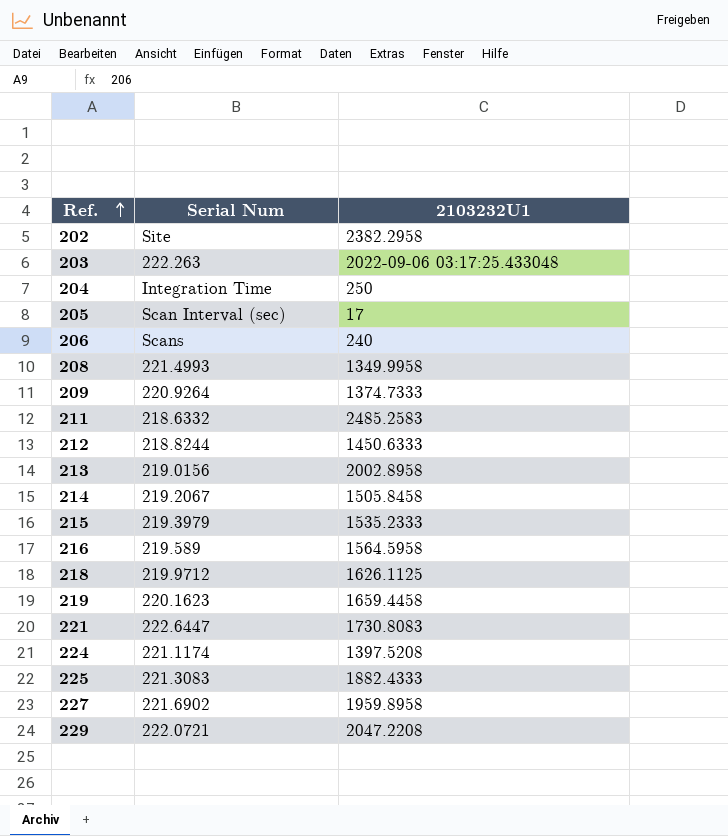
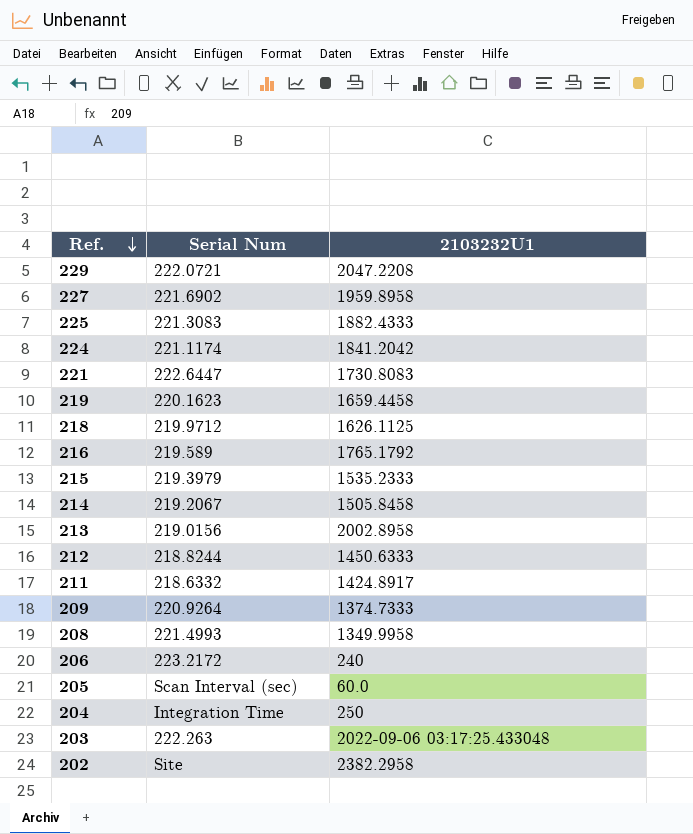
row order: Ref. ascending -> Ref. descending
224 | 2103232U1: 1397.5208 -> 1841.2042
216 | 2103232U1: 1564.5958 -> 1765.1792
211 | 2103232U1: 2485.2583 -> 1424.8917
206 | Serial Num: Scans -> 223.2172
205 | 2103232U1: 17 -> 60.0

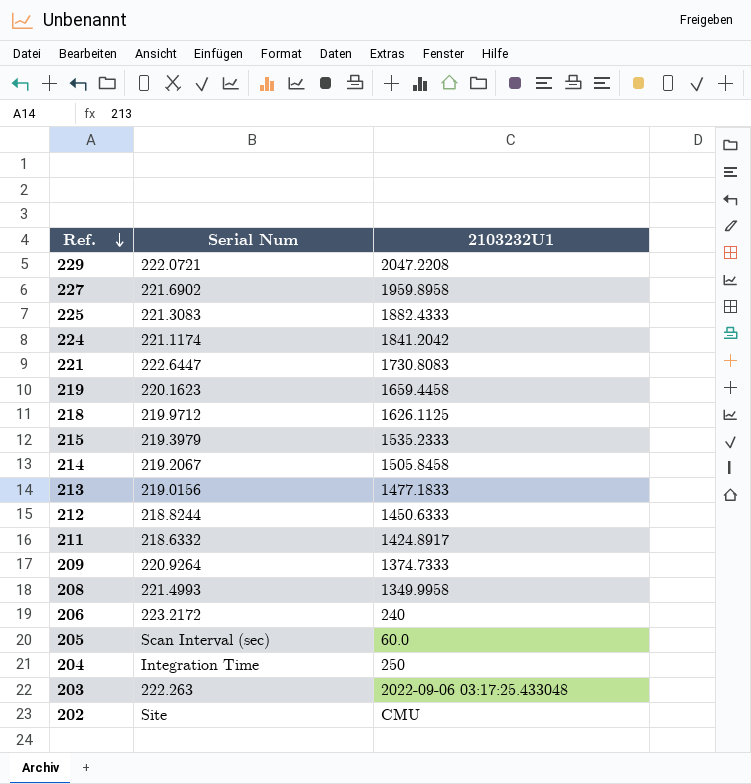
row 216: 219.589 | 1765.1792 -> none
213 | 2103232U1: 2002.8958 -> 1477.1833
202 | 2103232U1: 2382.2958 -> CMU

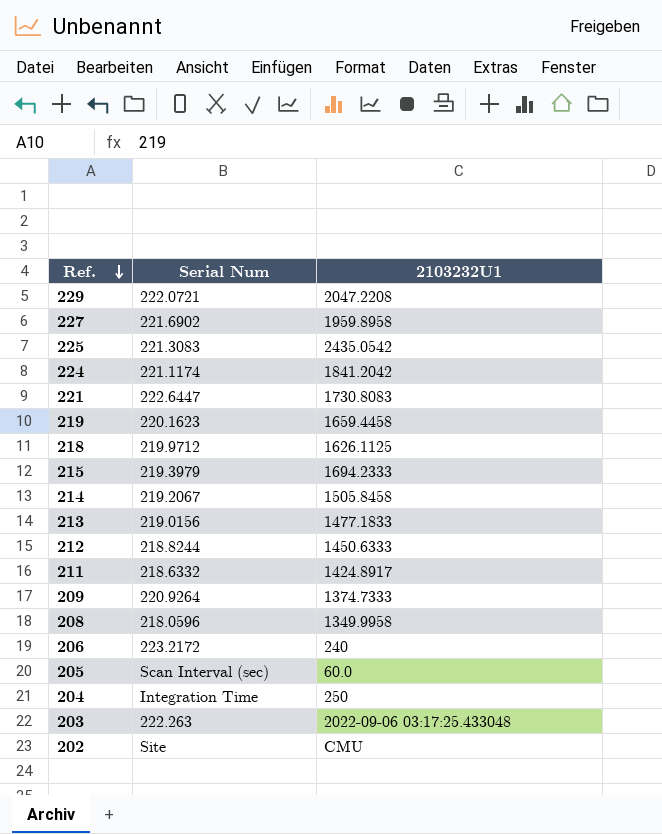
225 | 2103232U1: 1882.4333 -> 2435.0542
215 | 2103232U1: 1535.2333 -> 1694.2333
208 | Serial Num: 221.4993 -> 218.0596

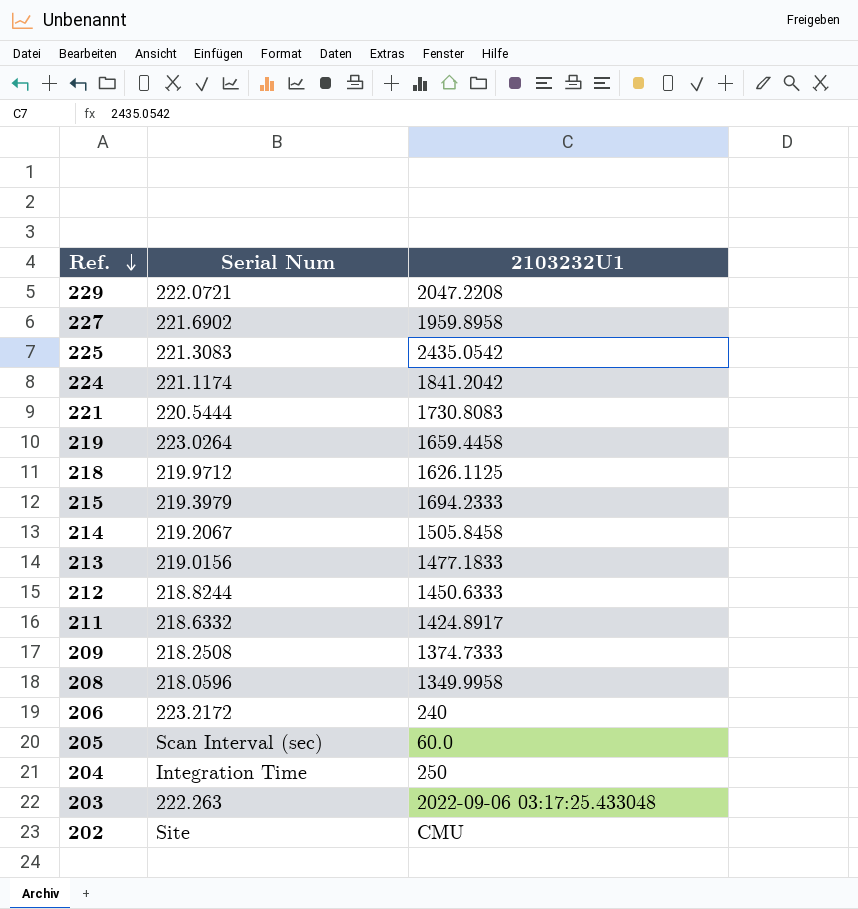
221 | Serial Num: 222.6447 -> 220.5444
219 | Serial Num: 220.1623 -> 223.0264
209 | Serial Num: 220.9264 -> 218.2508

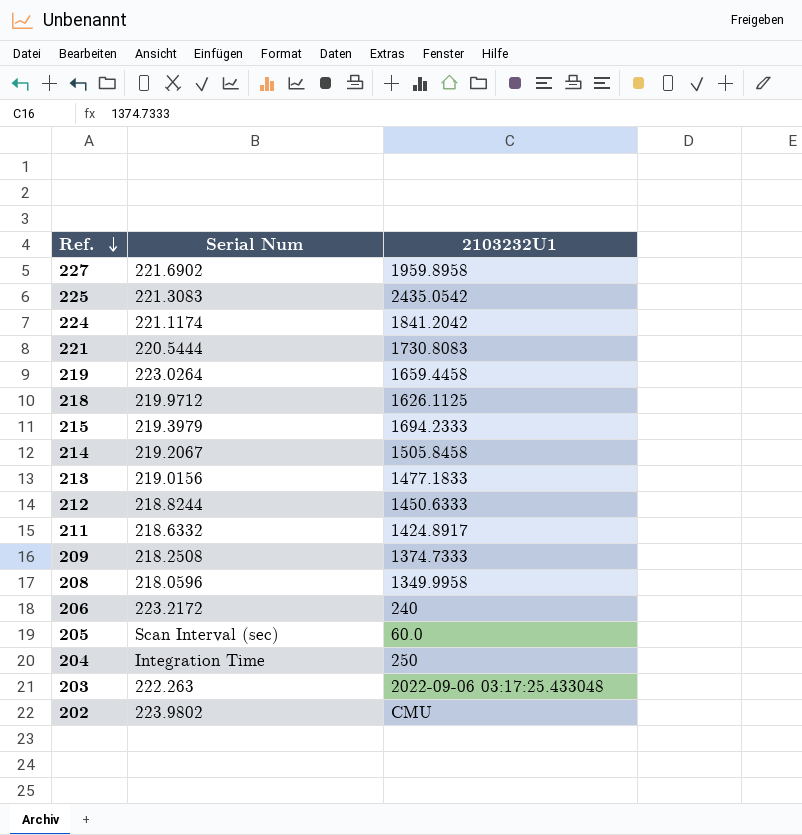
row 229: 222.0721 | 2047.2208 -> none
202 | Serial Num: Site -> 223.9802

